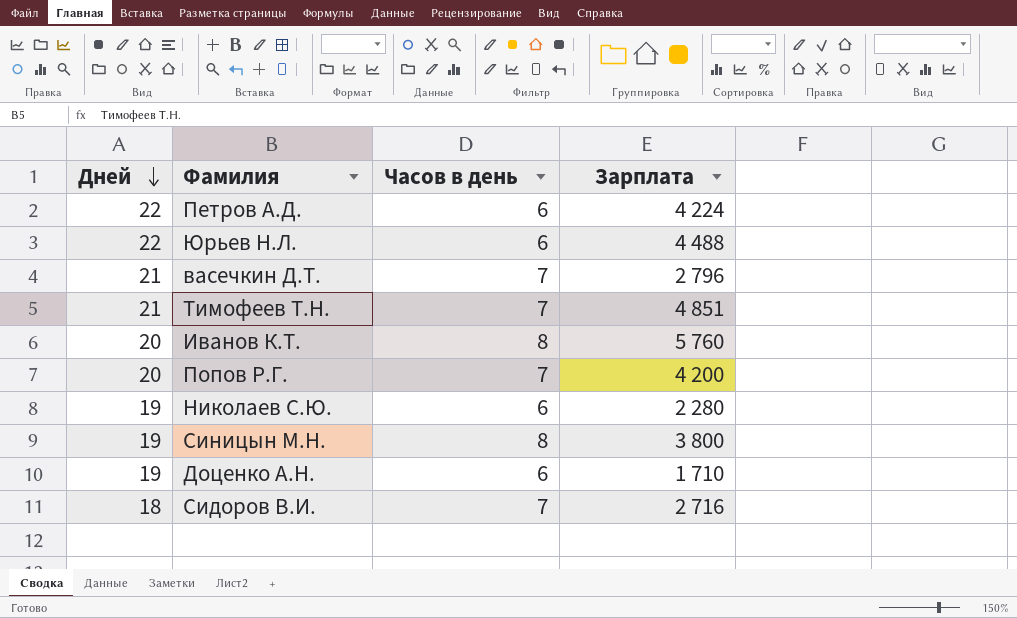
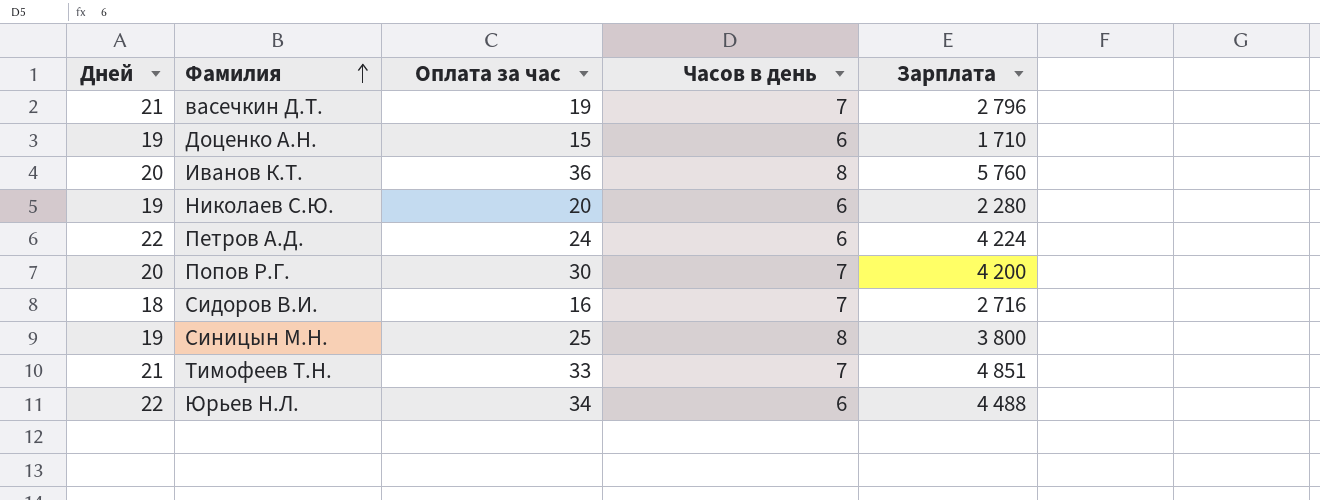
row order: Дней descending -> Фамилия ascending
column Оплата за час | position: none -> 3

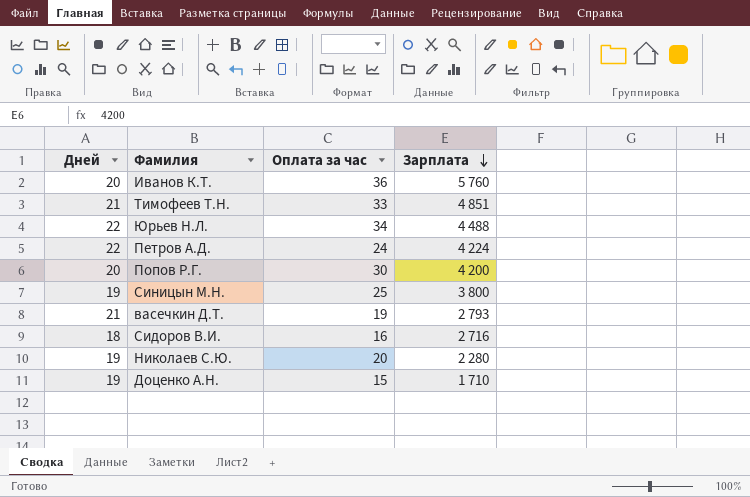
row order: Фамилия ascending -> Зарплата descending
column Часов в день | position: 4 -> none
васечкин Д.Т. | Зарплата: 2 796 -> 2 793

